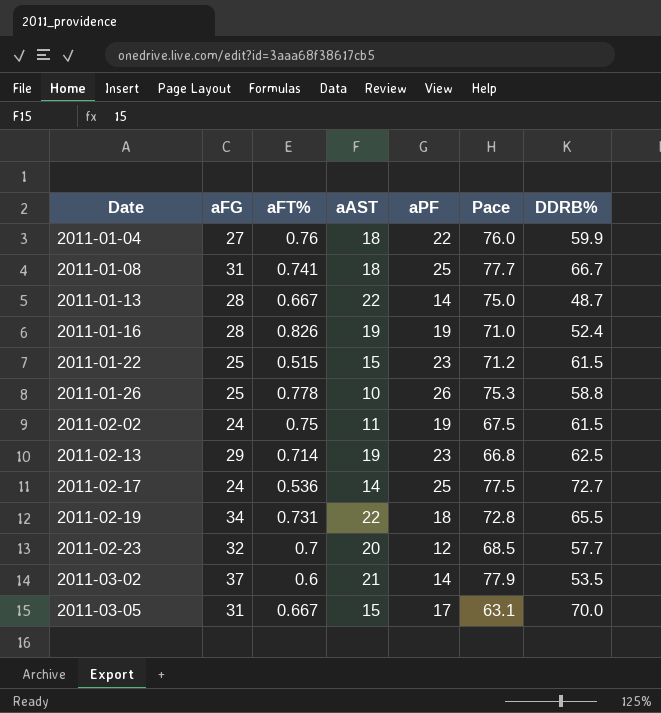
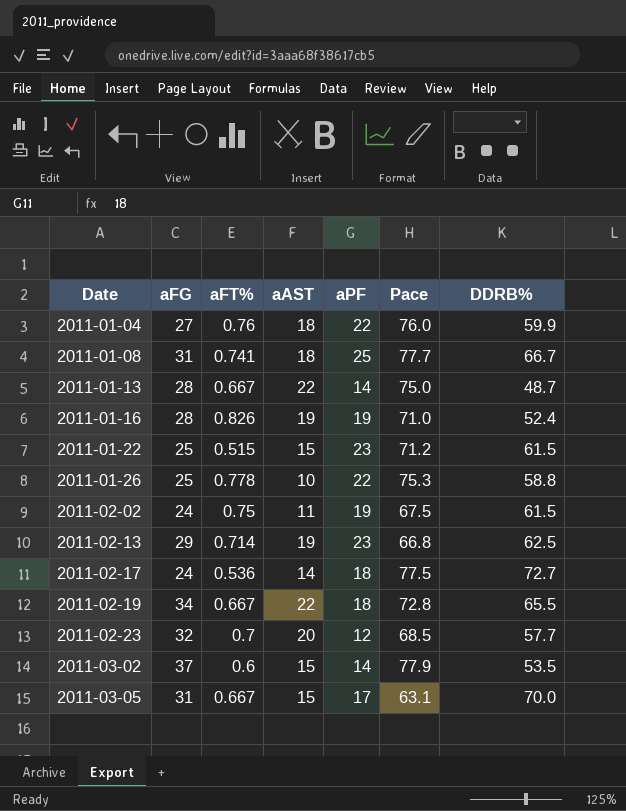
2011-01-26 | aPF: 26 -> 22
2011-02-17 | aPF: 25 -> 18
2011-02-19 | aFT%: 0.731 -> 0.667
2011-03-02 | aAST: 21 -> 15

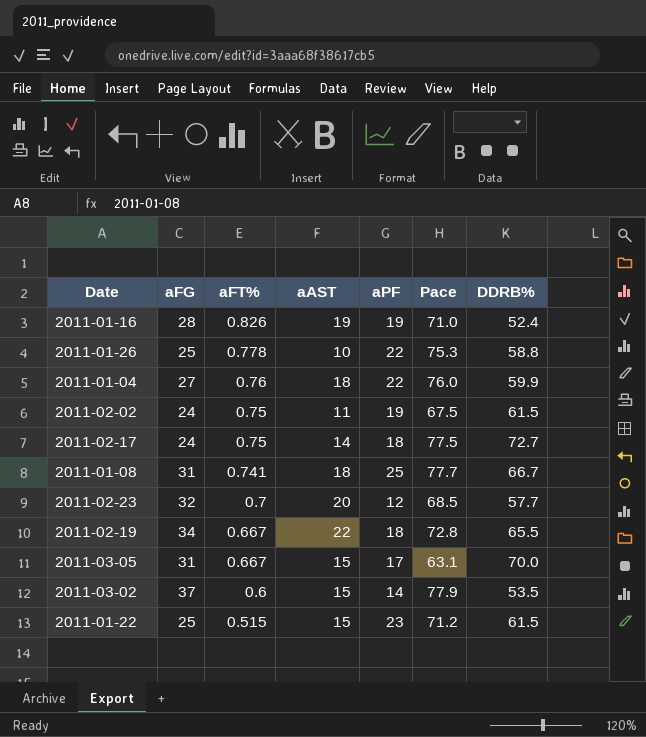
row order: Date ascending -> aFT% descending
row 2011-01-13: 28 | 0.667 | 22 | 14 | 75.0 | 48.7 -> none
row 2011-02-13: 29 | 0.714 | 19 | 23 | 66.8 | 62.5 -> none
2011-02-17 | aFT%: 0.536 -> 0.75

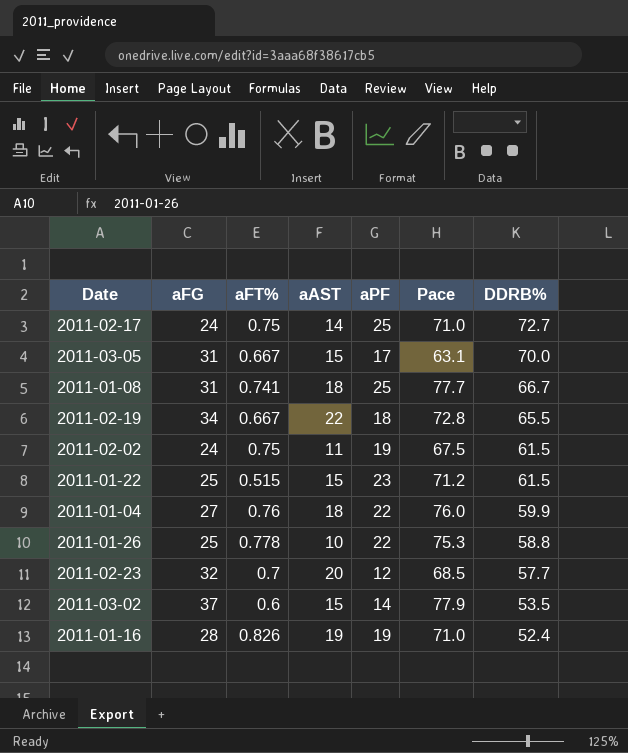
row order: aFT% descending -> DDRB% descending
2011-02-17 | aPF: 18 -> 25
2011-02-17 | Pace: 77.5 -> 71.0

